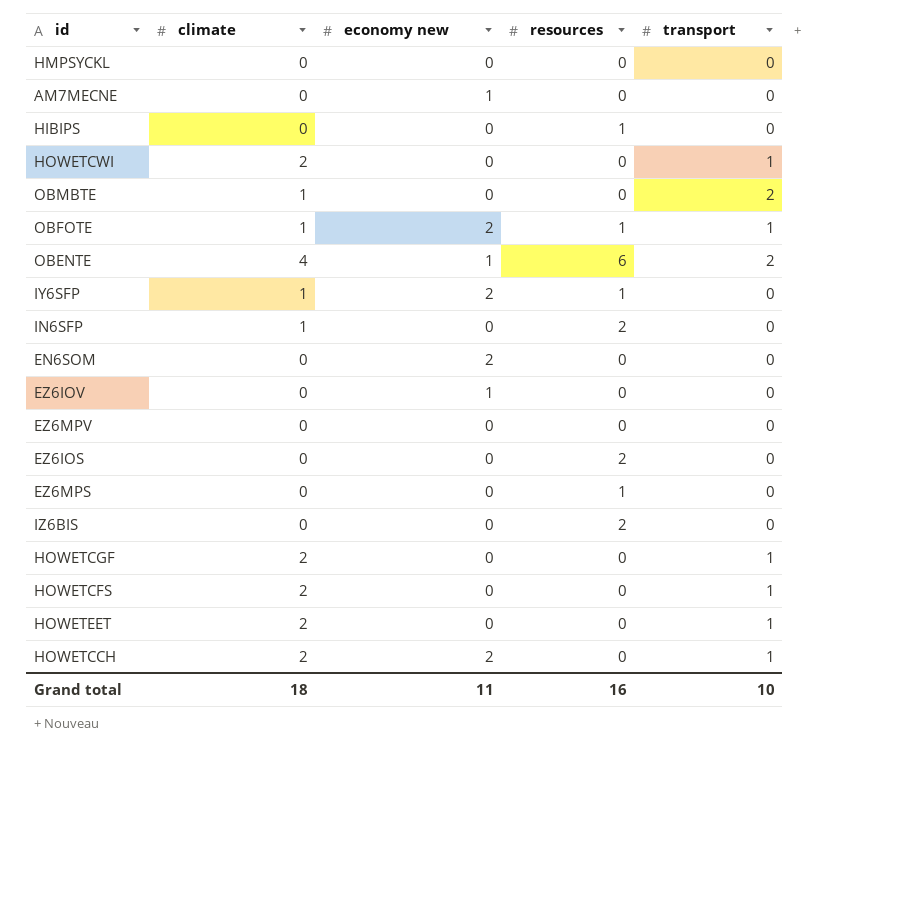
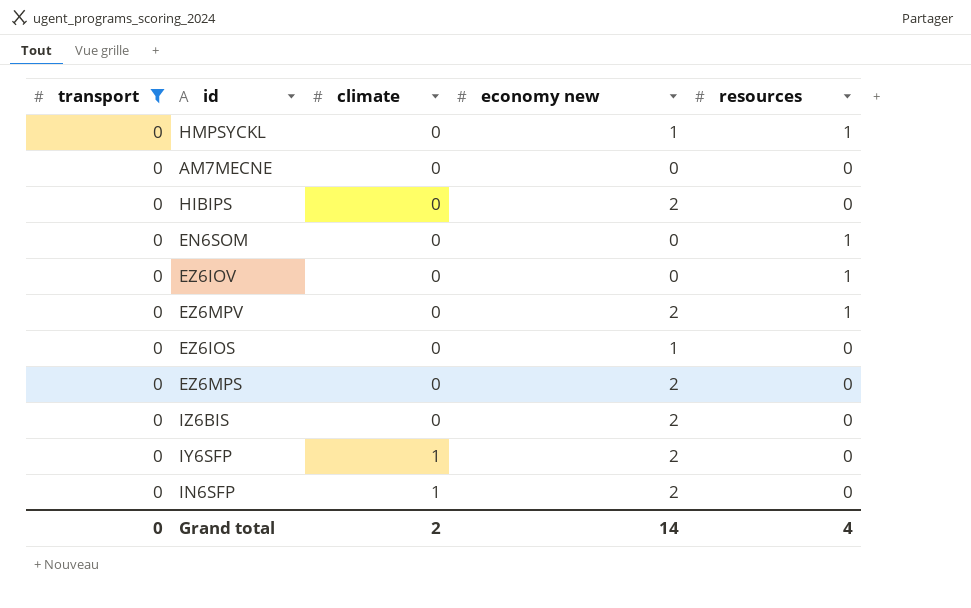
filter: none -> transport = 0
row order: none -> climate ascending
column transport | position: 5 -> 1
HMPSYCKL | economy new: 0 -> 1
HMPSYCKL | resources: 0 -> 1
AM7MECNE | economy new: 1 -> 0
HIBIPS | economy new: 0 -> 2
HIBIPS | resources: 1 -> 0
EN6SOM | economy new: 2 -> 0
EN6SOM | resources: 0 -> 1
EZ6IOV | economy new: 1 -> 0
EZ6IOV | resources: 0 -> 1
EZ6MPV | economy new: 0 -> 2
EZ6MPV | resources: 0 -> 1
EZ6IOS | economy new: 0 -> 1
EZ6IOS | resources: 2 -> 0
EZ6MPS | economy new: 0 -> 2
EZ6MPS | resources: 1 -> 0
IZ6BIS | economy new: 0 -> 2
IZ6BIS | resources: 2 -> 0
IY6SFP | resources: 1 -> 0
IN6SFP | economy new: 0 -> 2
IN6SFP | resources: 2 -> 0
Grand total | transport: 10 -> 0
Grand total | climate: 18 -> 2
Grand total | economy new: 11 -> 14
Grand total | resources: 16 -> 4

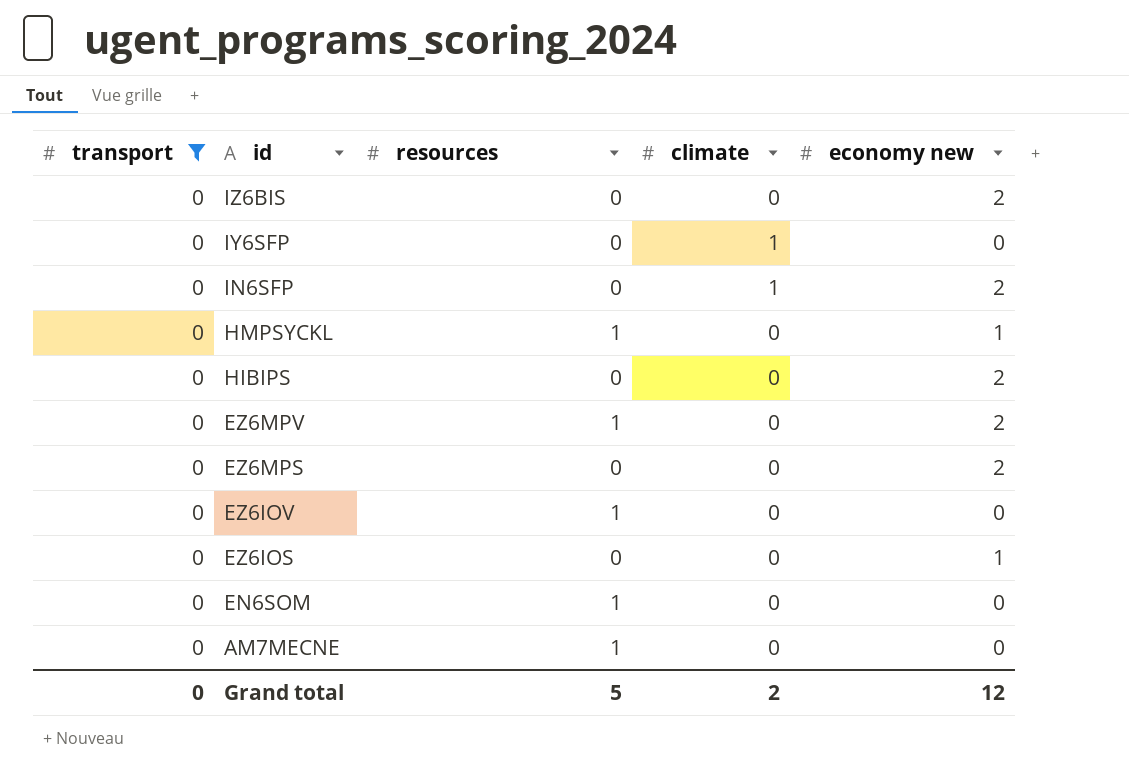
row order: climate ascending -> id descending
column resources | position: 5 -> 3
IY6SFP | economy new: 2 -> 0
AM7MECNE | resources: 0 -> 1
Grand total | resources: 4 -> 5
Grand total | economy new: 14 -> 12

